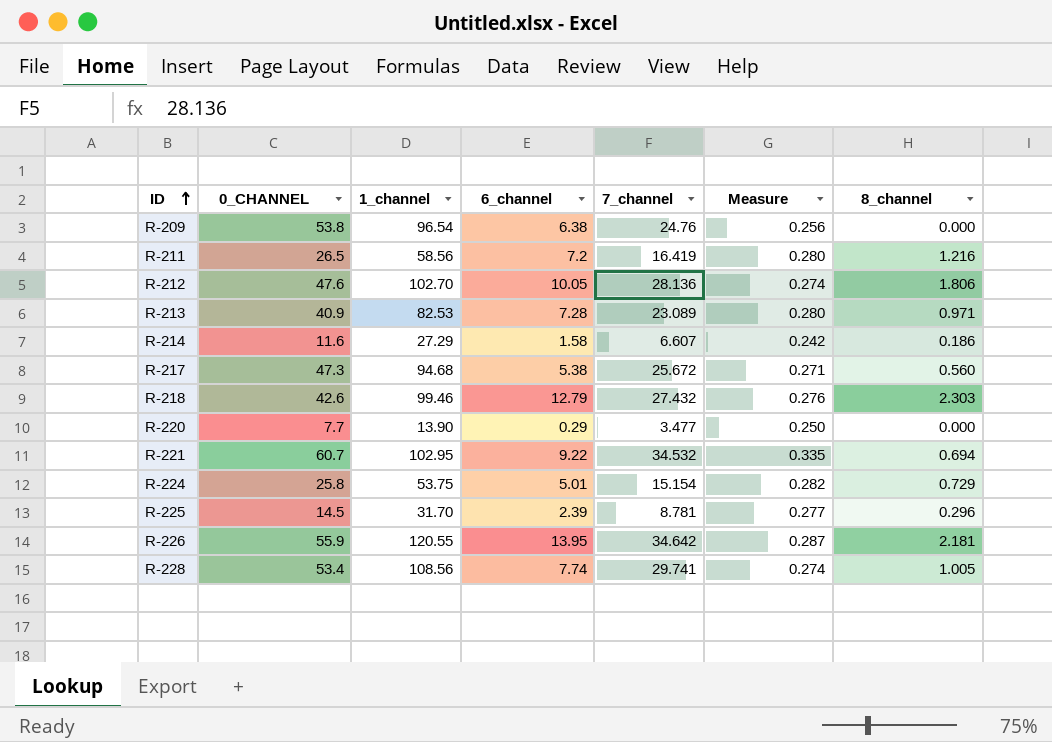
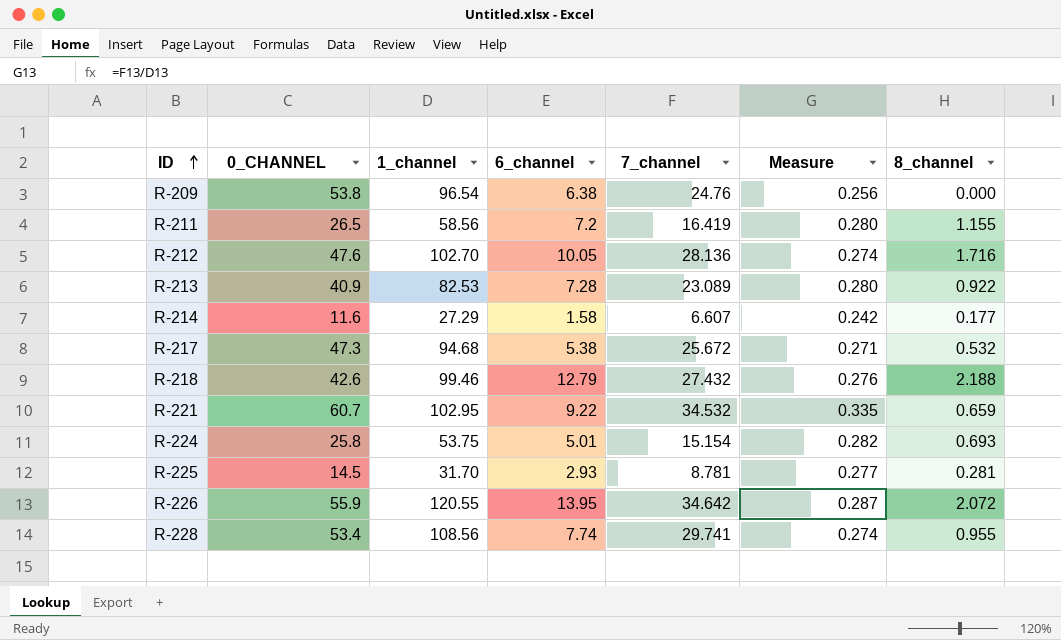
row R-220: 7.7 | 13.90 | 0.29 | 3.477 | 0.250 | 0.000 -> none
R-211 | 8_channel: 1.216 -> 1.155
R-212 | 8_channel: 1.806 -> 1.716
R-213 | 8_channel: 0.971 -> 0.922
R-214 | 8_channel: 0.186 -> 0.177
R-217 | 8_channel: 0.560 -> 0.532
R-218 | 8_channel: 2.303 -> 2.188
R-221 | 8_channel: 0.694 -> 0.659
R-224 | 8_channel: 0.729 -> 0.693
R-225 | 6_channel: 2.39 -> 2.93
R-225 | 8_channel: 0.296 -> 0.281
R-226 | 8_channel: 2.181 -> 2.072
R-228 | 8_channel: 1.005 -> 0.955

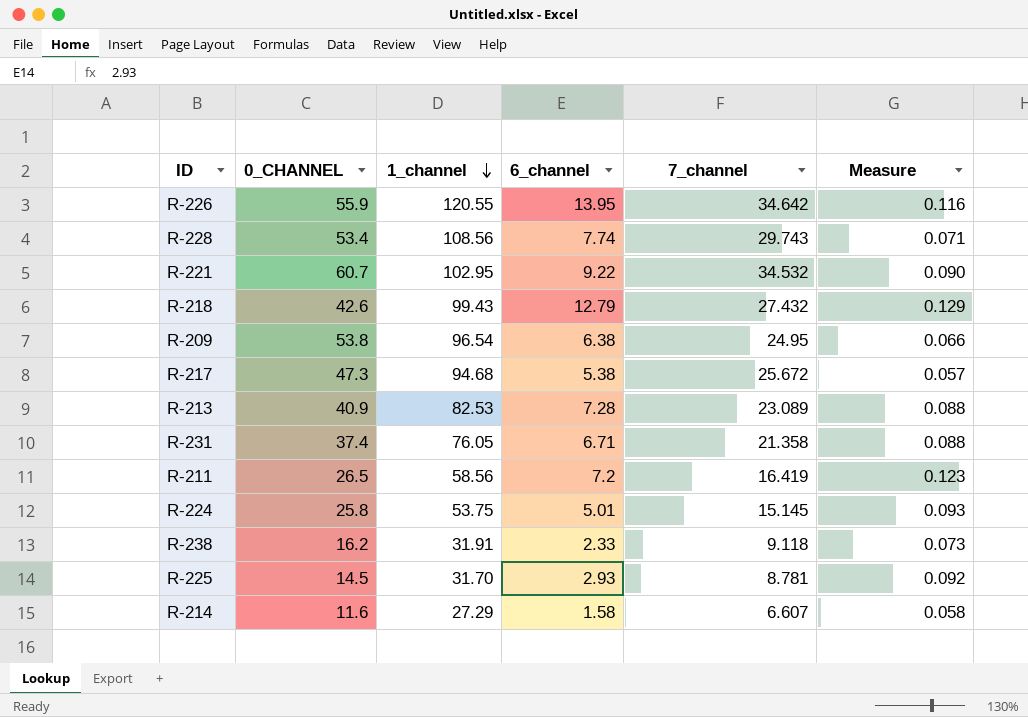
row order: ID ascending -> 1_channel descending
column 8_channel | position: 7 -> none
column Measure | formula: [7_channel] / [1_channel] -> [6_channel] / [1_channel]
row R-212: 47.6 | 102.70 | 10.05 | 28.136 | 0.274 | 1.716 -> none
R-228 | 7_channel: 29.741 -> 29.743
R-218 | 1_channel: 99.46 -> 99.43
R-209 | 7_channel: 24.76 -> 24.95
row R-231: none -> 37.4 | 76.05 | 6.71 | 21.358 | 0.088
R-224 | 7_channel: 15.154 -> 15.145
row R-238: none -> 16.2 | 31.91 | 2.33 | 9.118 | 0.073

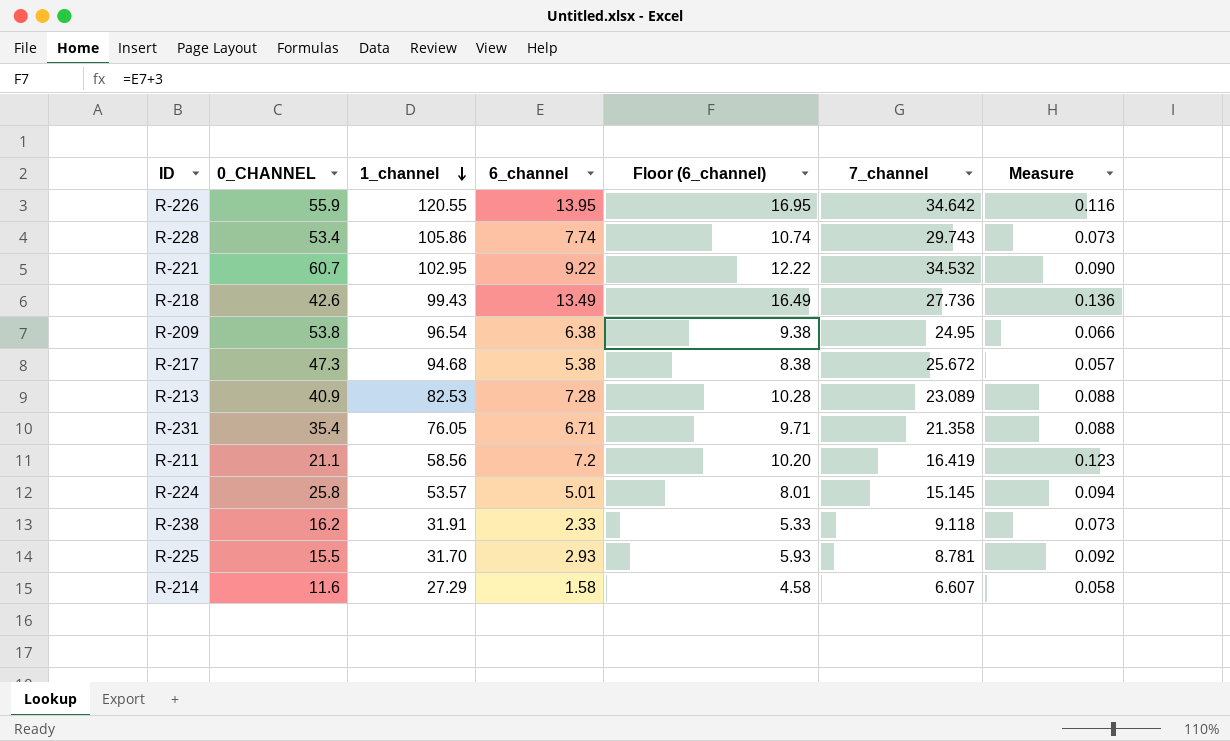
column Floor (6_channel) | formula: none -> [6_channel] + 3
R-228 | 1_channel: 108.56 -> 105.86
R-228 | Measure: 0.071 -> 0.073
R-218 | 6_channel: 12.79 -> 13.49
R-218 | 7_channel: 27.432 -> 27.736
R-218 | Measure: 0.129 -> 0.136
R-231 | 0_CHANNEL: 37.4 -> 35.4
R-211 | 0_CHANNEL: 26.5 -> 21.1
R-224 | 1_channel: 53.75 -> 53.57
R-224 | Measure: 0.093 -> 0.094
R-225 | 0_CHANNEL: 14.5 -> 15.5

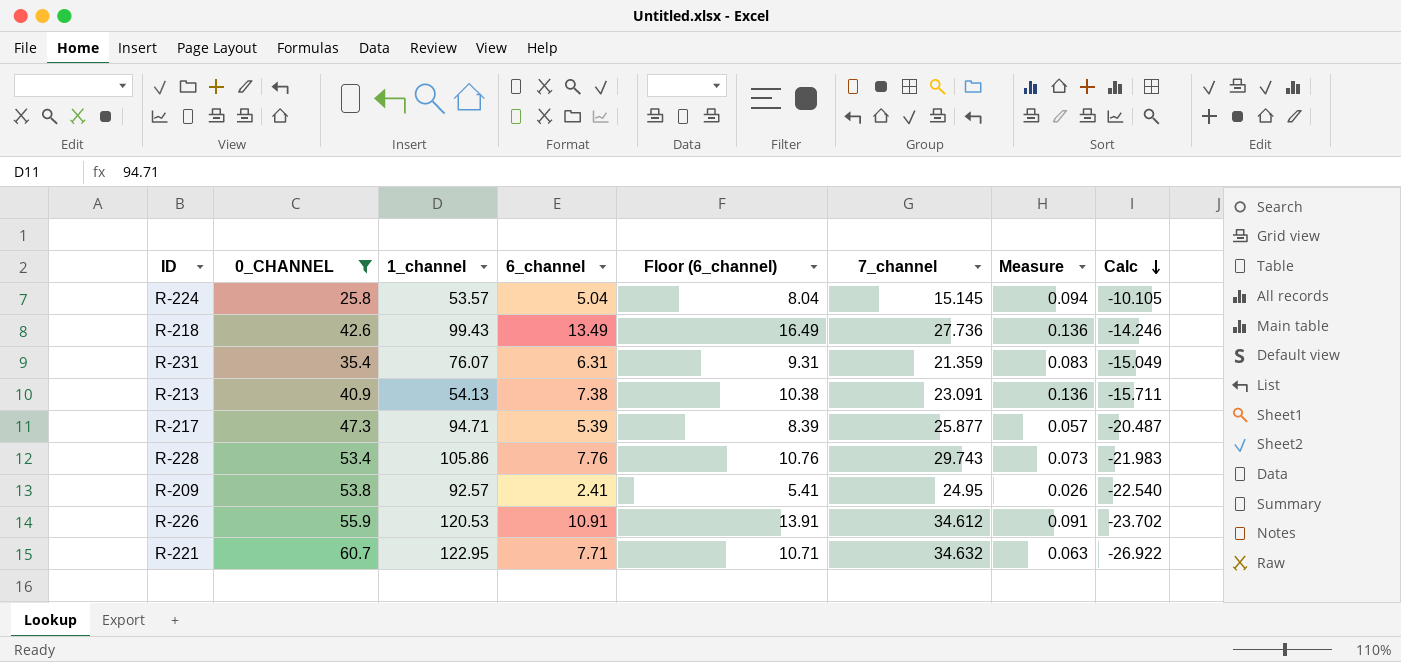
filter: none -> 0_CHANNEL >= 25.8
row order: 1_channel descending -> Calc descending
column Calc | formula: none -> [6_channel] - [7_channel]
R-224 | 6_channel: 5.01 -> 5.04
R-224 | Floor (6_channel): 8.01 -> 8.04
R-231 | 1_channel: 76.05 -> 76.07
R-231 | 6_channel: 6.71 -> 6.31
R-231 | Floor (6_channel): 9.71 -> 9.31
R-231 | 7_channel: 21.358 -> 21.359
R-231 | Measure: 0.088 -> 0.083
R-213 | 1_channel: 82.53 -> 54.13
R-213 | 6_channel: 7.28 -> 7.38
R-213 | Floor (6_channel): 10.28 -> 10.38
R-213 | 7_channel: 23.089 -> 23.091
R-213 | Measure: 0.088 -> 0.136
R-217 | 1_channel: 94.68 -> 94.71
R-217 | 6_channel: 5.38 -> 5.39
R-217 | Floor (6_channel): 8.38 -> 8.39
R-217 | 7_channel: 25.672 -> 25.877
R-228 | 6_channel: 7.74 -> 7.76
R-228 | Floor (6_channel): 10.74 -> 10.76
R-209 | 1_channel: 96.54 -> 92.57
R-209 | 6_channel: 6.38 -> 2.41
R-209 | Floor (6_channel): 9.38 -> 5.41
R-209 | Measure: 0.066 -> 0.026
R-226 | 1_channel: 120.55 -> 120.53
R-226 | 6_channel: 13.95 -> 10.91
R-226 | Floor (6_channel): 16.95 -> 13.91
R-226 | 7_channel: 34.642 -> 34.612
R-226 | Measure: 0.116 -> 0.091
R-221 | 1_channel: 102.95 -> 122.95
R-221 | 6_channel: 9.22 -> 7.71
R-221 | Floor (6_channel): 12.22 -> 10.71
R-221 | 7_channel: 34.532 -> 34.632
R-221 | Measure: 0.090 -> 0.063

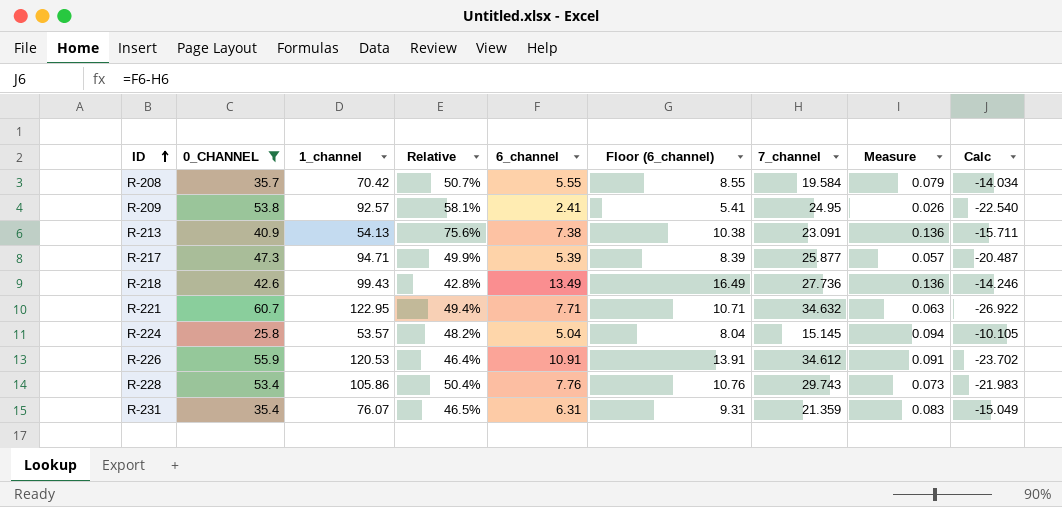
row order: Calc descending -> ID ascending
column Relative | formula: none -> [0_CHANNEL] / [1_channel]
row R-208: none -> 35.7 | 70.42 | 50.7% | 5.55 | 8.55 | 19.584 | 0.079 | -14.034

